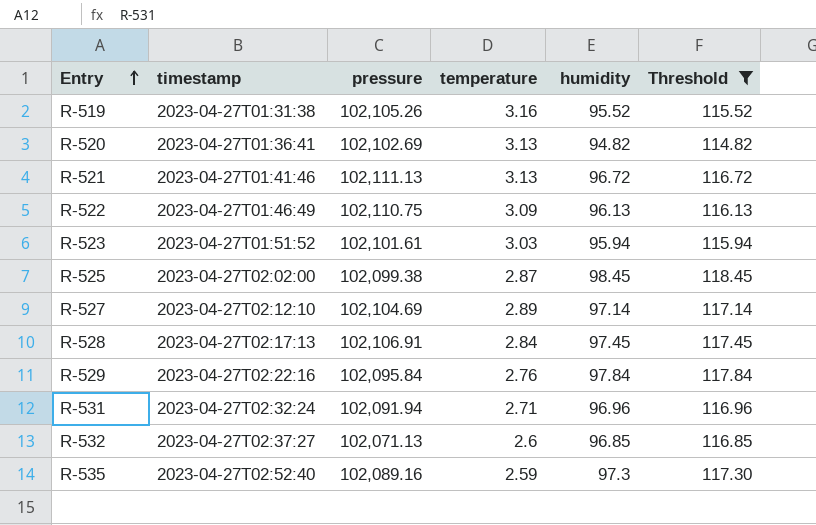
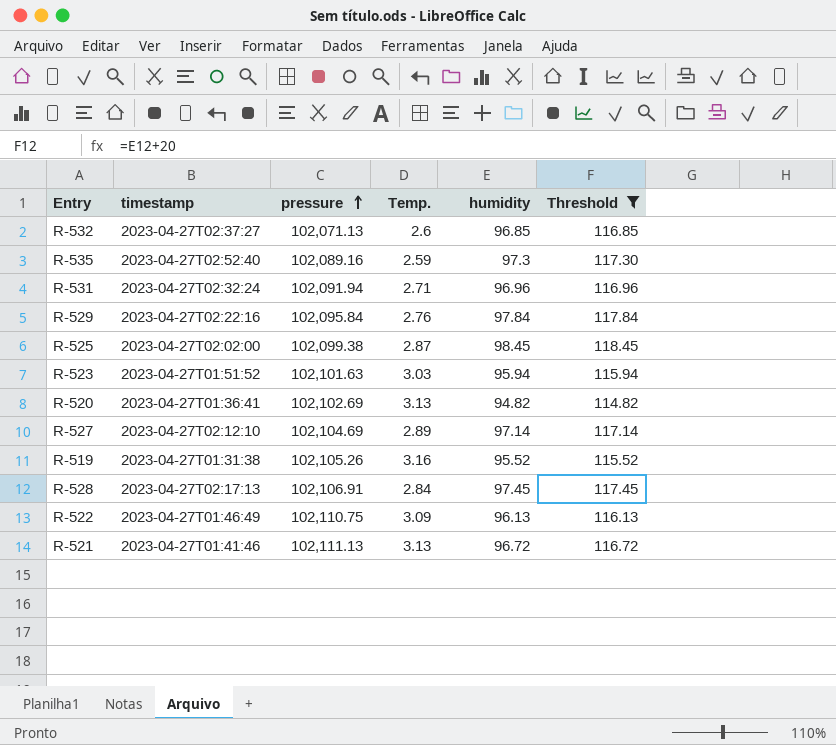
row order: Entry ascending -> pressure ascending
column name: temperature -> Temp.
R-523 | pressure: 102,101.61 -> 102,101.63

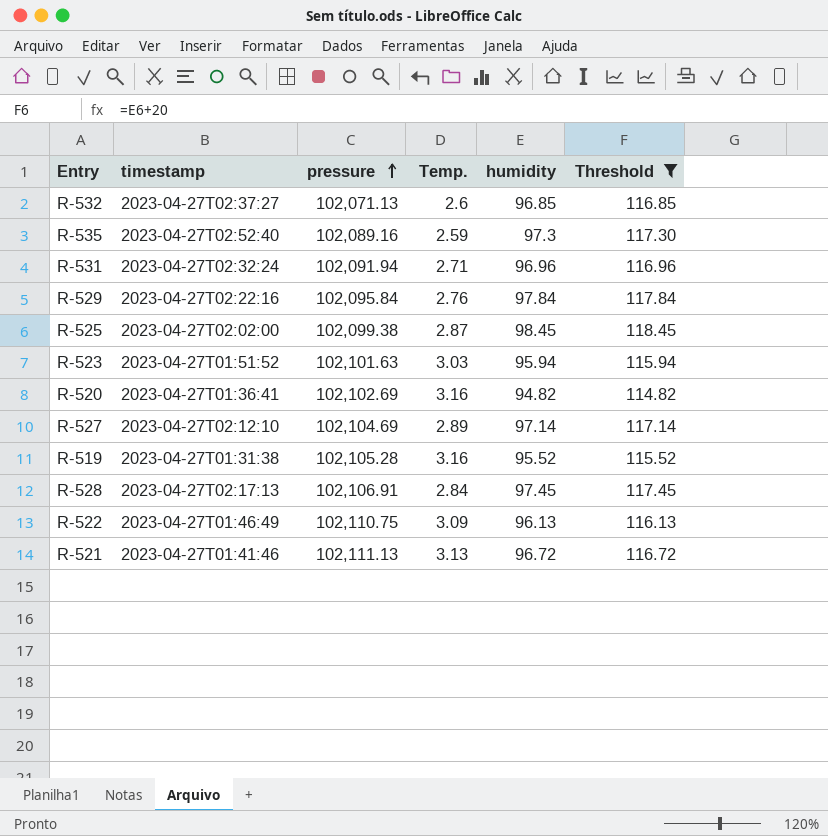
R-520 | Temp.: 3.13 -> 3.16
R-519 | pressure: 102,105.26 -> 102,105.28

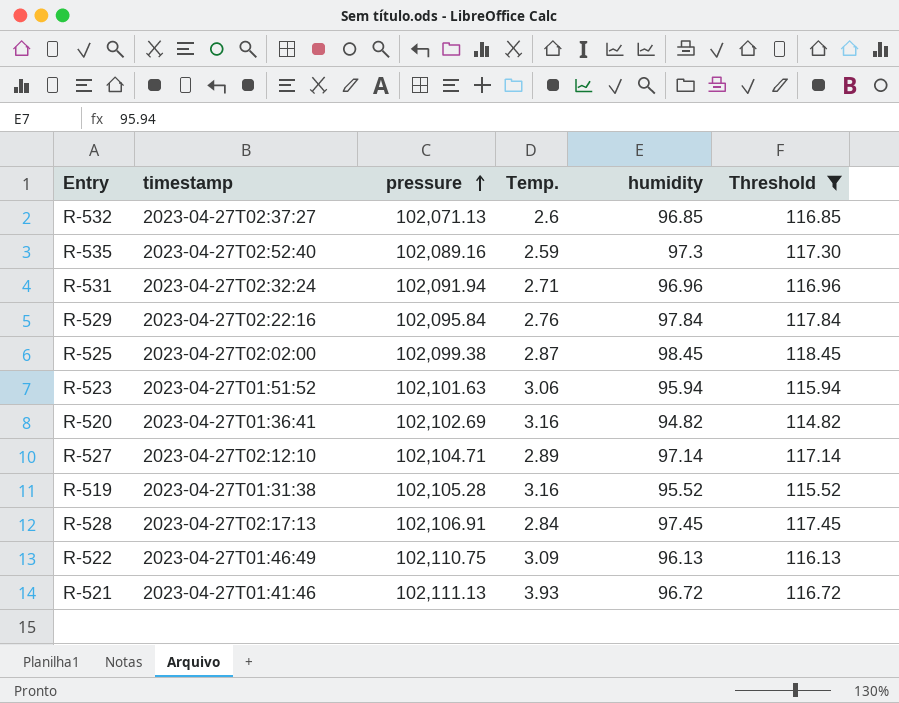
R-523 | Temp.: 3.03 -> 3.06
R-527 | pressure: 102,104.69 -> 102,104.71
R-521 | Temp.: 3.13 -> 3.93

